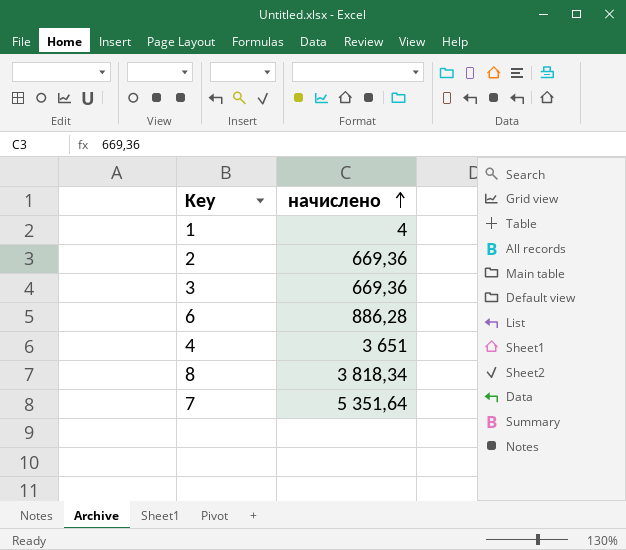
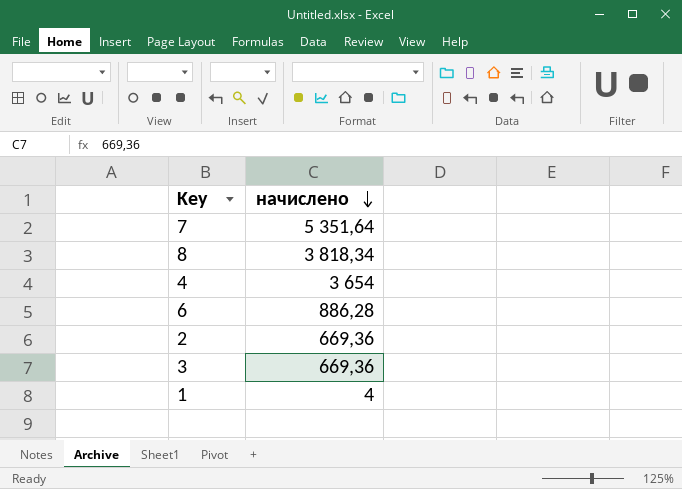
row order: начислено ascending -> начислено descending
4 | начислено: 3 651 -> 3 654

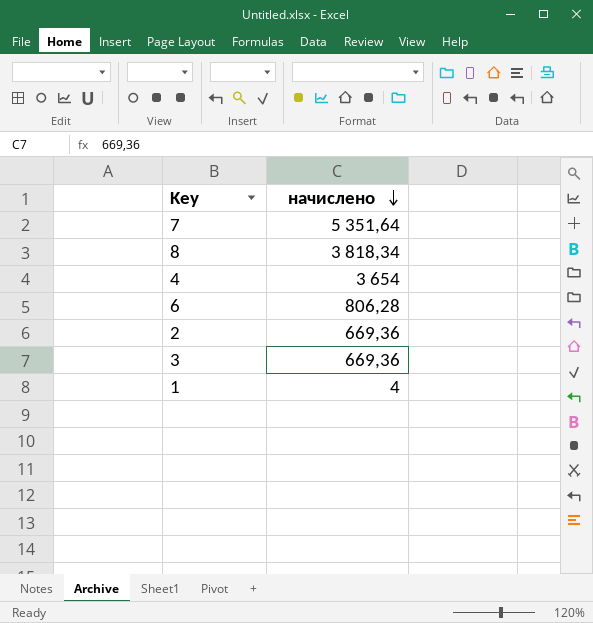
6 | начислено: 886,28 -> 806,28

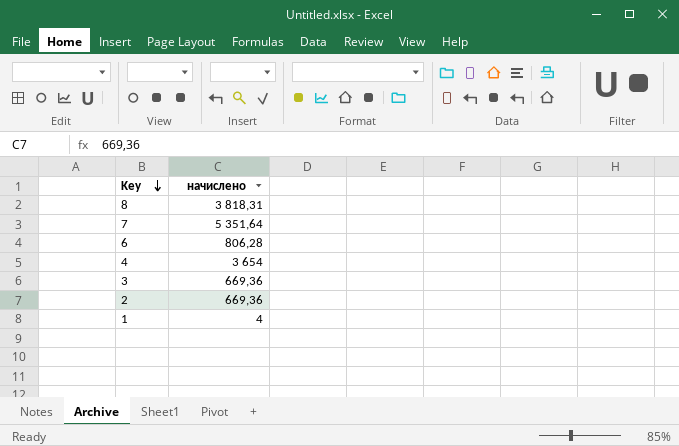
row order: начислено descending -> Key descending
8 | начислено: 3 818,34 -> 3 818,31

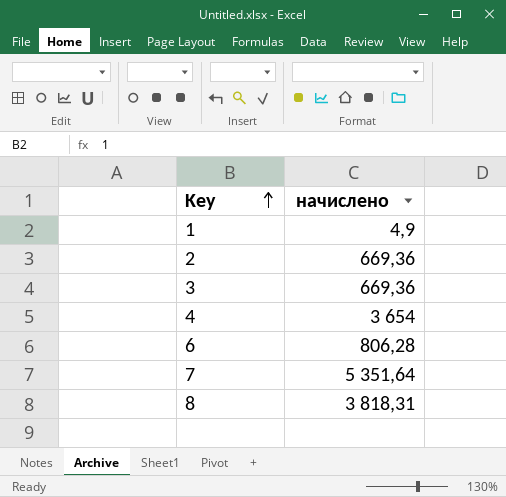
row order: Key descending -> Key ascending
1 | начислено: 4 -> 4,9

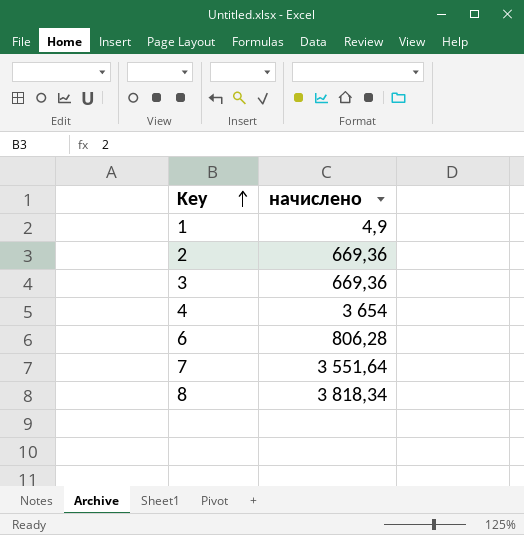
7 | начислено: 5 351,64 -> 3 551,64
8 | начислено: 3 818,31 -> 3 818,34

